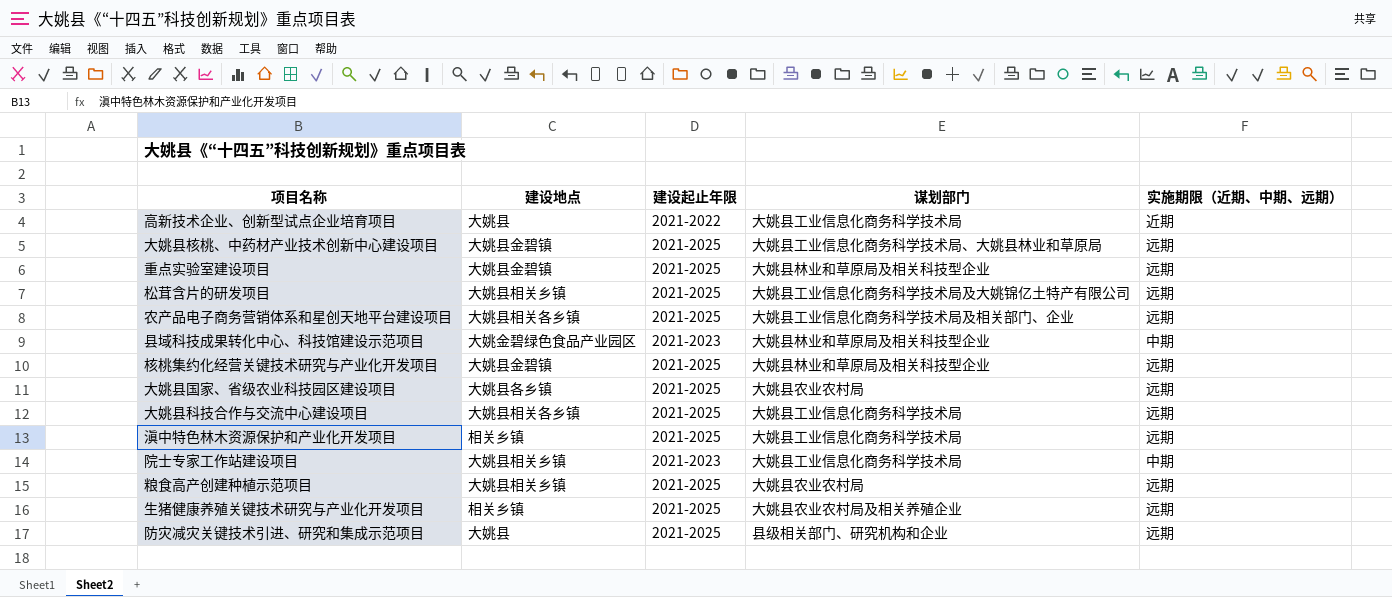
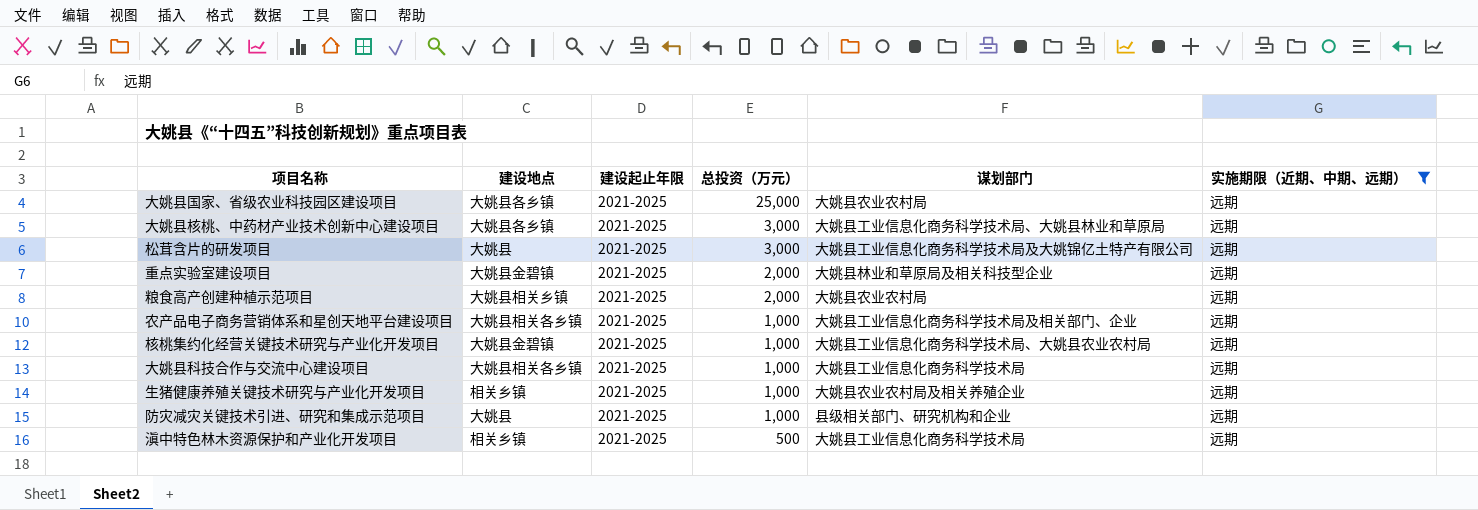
filter: none -> 实施期限（近期、中期、远期） = 远期
row order: none -> 总投资（万元） descending
column 总投资（万元） | position: none -> 4
大姚县核桃、中药材产业技术创新中心建设项目 | 建设地点: 大姚县金碧镇 -> 大姚县各乡镇
松茸含片的研发项目 | 建设地点: 大姚县相关乡镇 -> 大姚县
核桃集约化经营关键技术研究与产业化开发项目 | 谋划部门: 大姚县林业和草原局及相关科技型企业 -> 大姚县工业信息化商务科学技术局、大姚县农业农村局

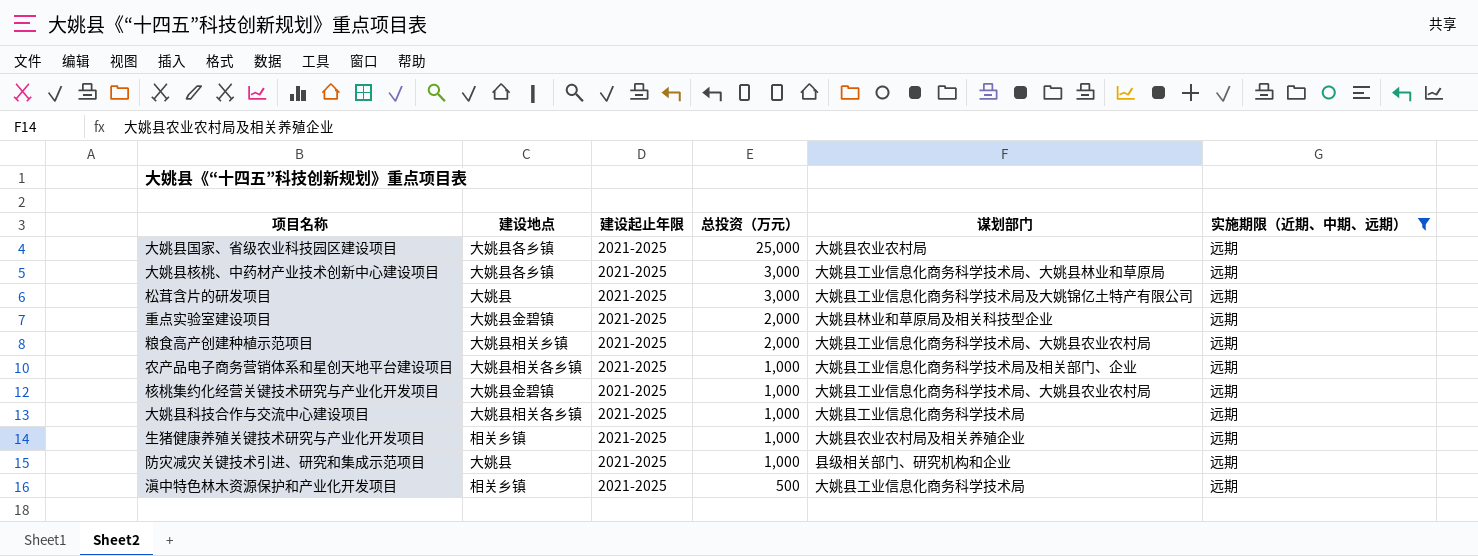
粮食高产创建种植示范项目 | 谋划部门: 大姚县农业农村局 -> 大姚县工业信息化商务科学技术局、大姚县农业农村局

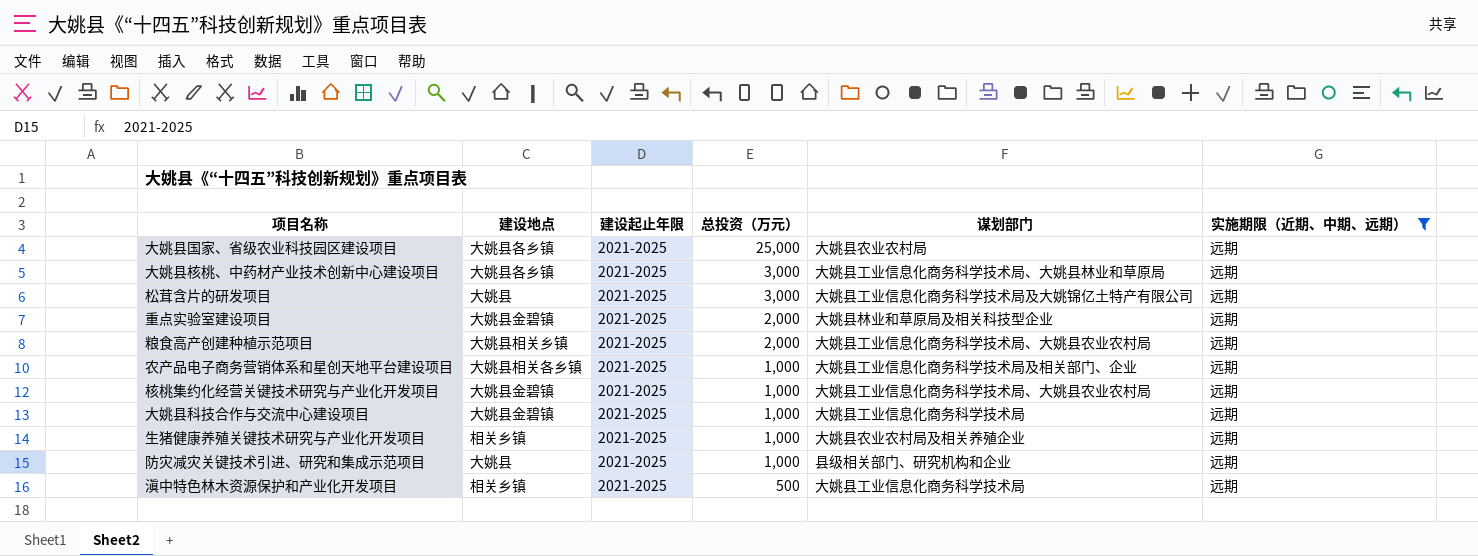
大姚县科技合作与交流中心建设项目 | 建设地点: 大姚县相关各乡镇 -> 大姚县金碧镇

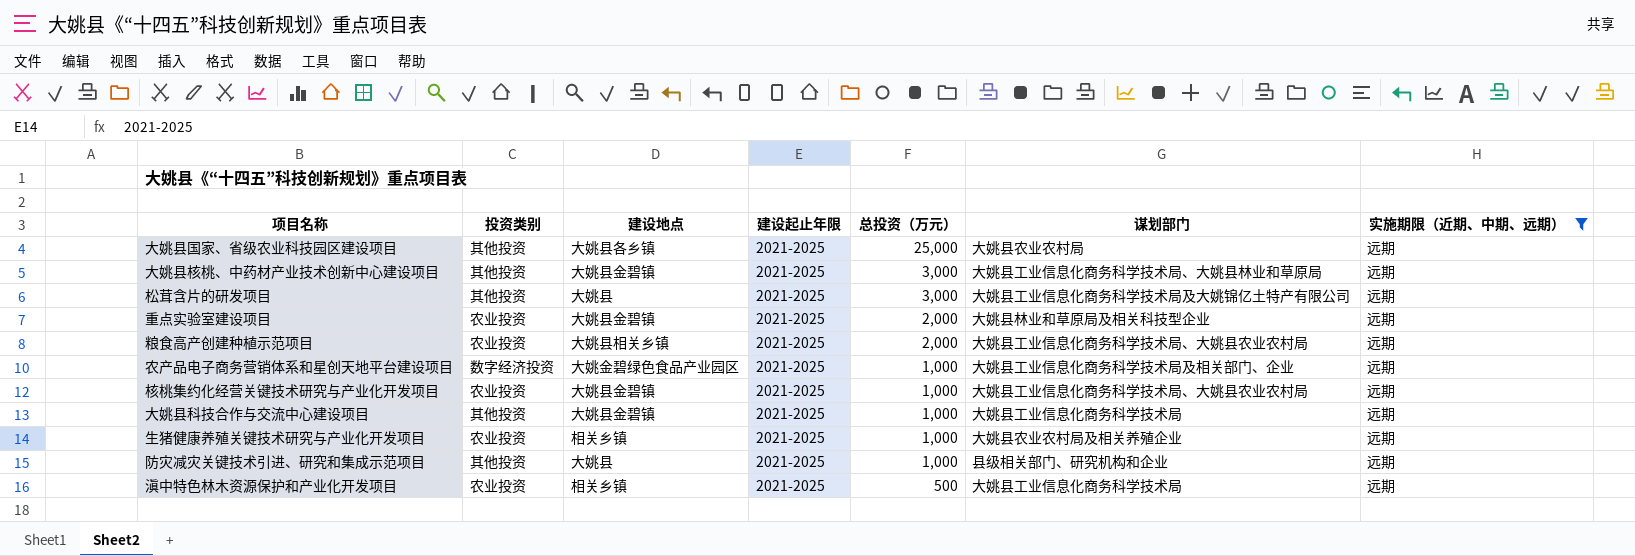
column 投资类别 | position: none -> 2
大姚县核桃、中药材产业技术创新中心建设项目 | 建设地点: 大姚县各乡镇 -> 大姚县金碧镇
农产品电子商务营销体系和星创天地平台建设项目 | 建设地点: 大姚县相关各乡镇 -> 大姚金碧绿色食品产业园区

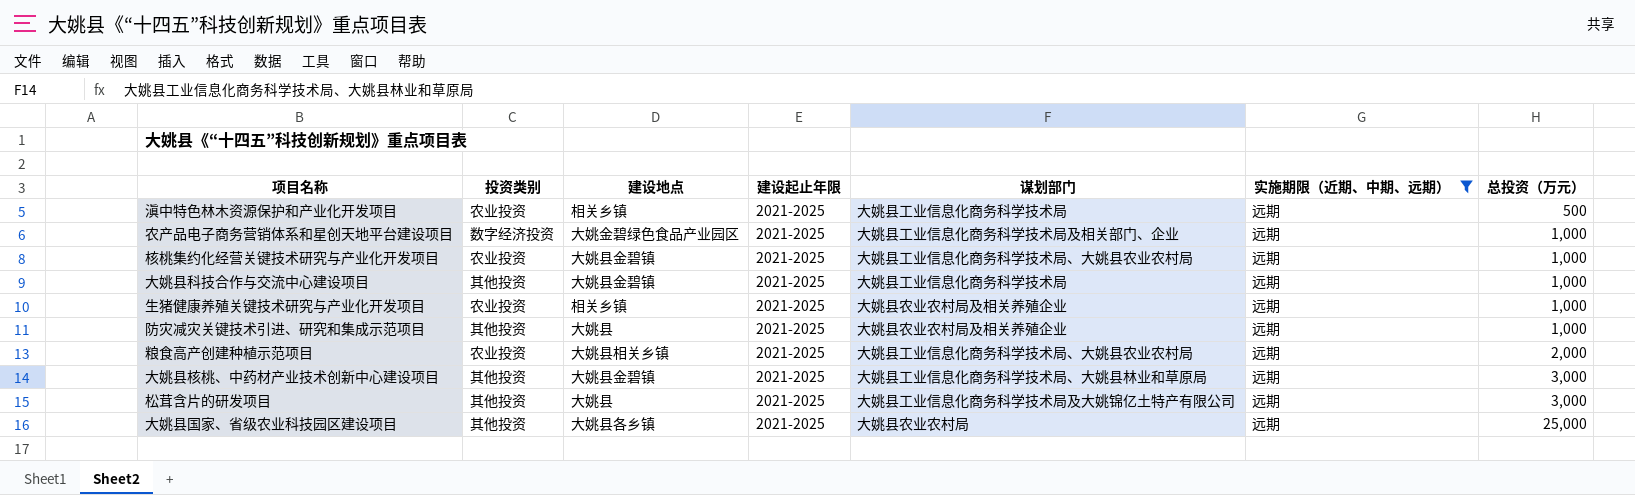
row order: 总投资（万元） descending -> 总投资（万元） ascending
column 总投资（万元） | position: 5 -> 7
row 重点实验室建设项目: 农业投资 | 大姚县金碧镇 | 2021-2025 | 2,000 | 大姚县林业和草原局及相关科技型企业 | 远期 -> none
防灾减灾关键技术引进、研究和集成示范项目 | 谋划部门: 县级相关部门、研究机构和企业 -> 大姚县农业农村局及相关养殖企业

